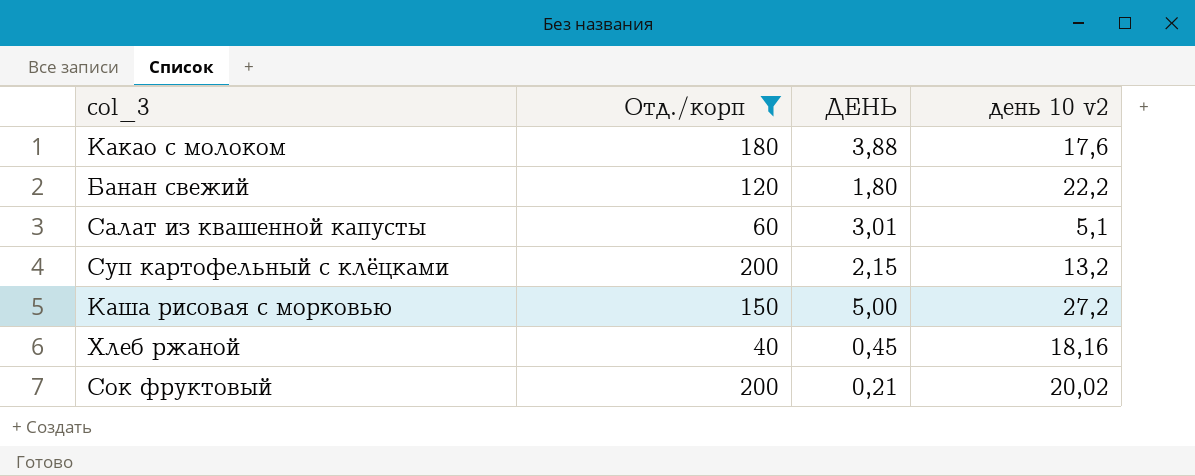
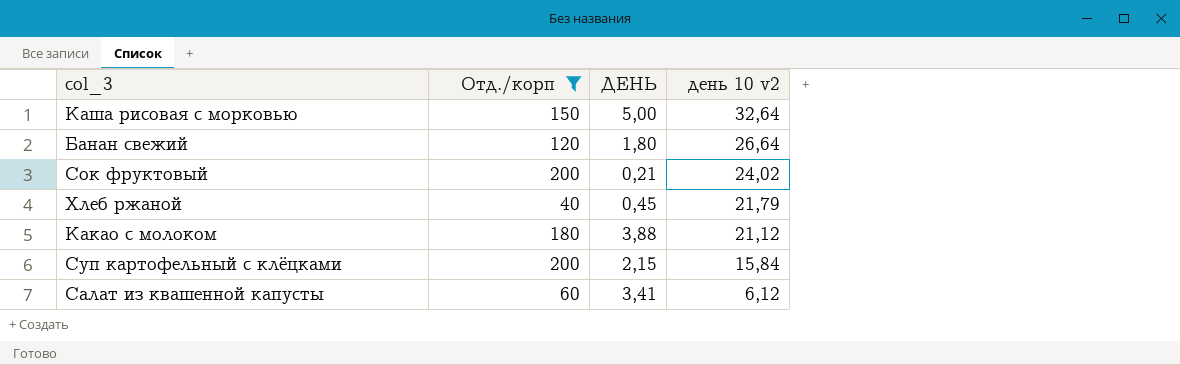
row order: none -> день 10 v2 descending
Каша рисовая с морковью | день 10 v2: 27,2 -> 32,64
Банан свежий | день 10 v2: 22,2 -> 26,64
Сок фруктовый | день 10 v2: 20,02 -> 24,02
Хлеб ржаной | день 10 v2: 18,16 -> 21,79
Какао с молоком | день 10 v2: 17,6 -> 21,12
Суп картофельный с клёцками | день 10 v2: 13,2 -> 15,84
Салат из квашенной капусты | ДЕНЬ: 3,01 -> 3,41
Салат из квашенной капусты | день 10 v2: 5,1 -> 6,12

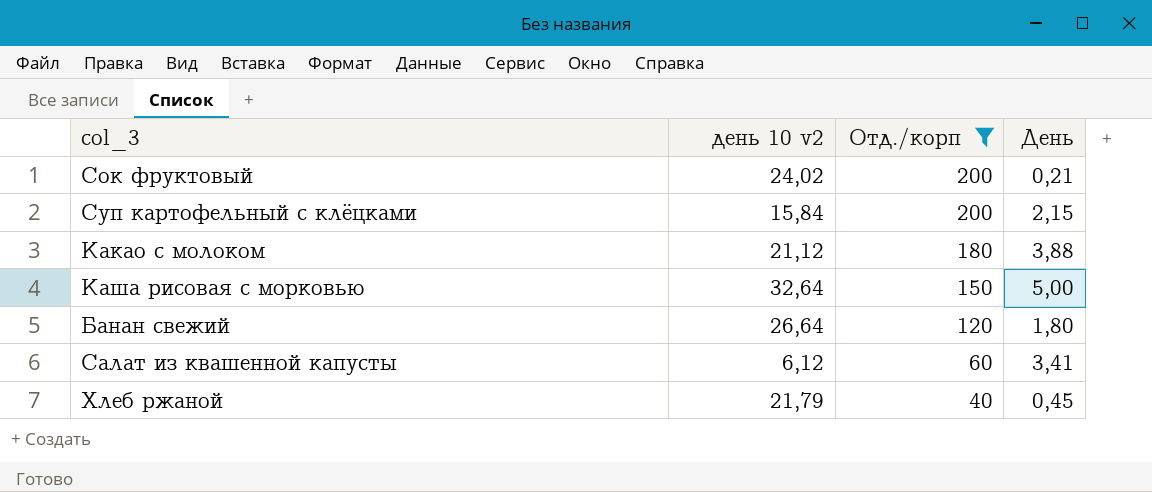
row order: день 10 v2 descending -> Отд./корп descending
column день 10 v2 | position: 4 -> 2
column name: ДЕНЬ -> День

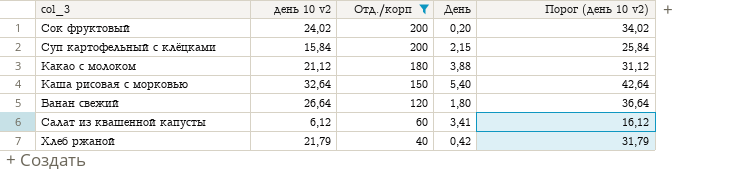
column Порог (день 10 v2) | formula: none -> [день 10 v2] + 10
Сок фруктовый | День: 0,21 -> 0,20
Каша рисовая с морковью | День: 5,00 -> 5,40
Хлеб ржаной | День: 0,45 -> 0,42

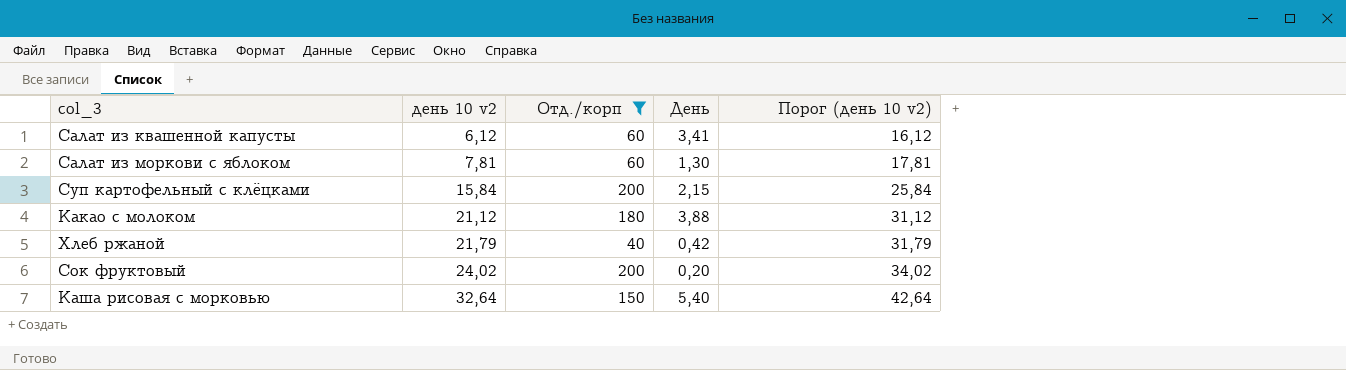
row order: Отд./корп descending -> день 10 v2 ascending
row Банан свежий: 26,64 | 120 | 1,80 | 36,64 -> none
row Салат из моркови с яблоком: none -> 7,81 | 60 | 1,30 | 17,81

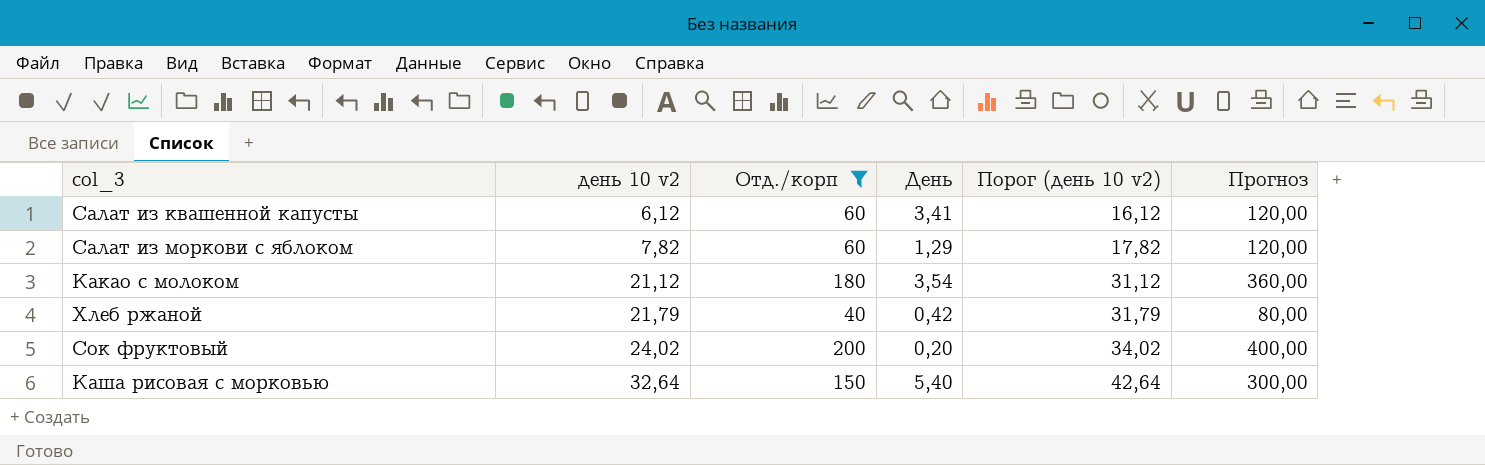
column Прогноз | formula: none -> [Отд./корп] * 2
row Суп картофельный с клёцками: 15,84 | 200 | 2,15 | 25,84 -> none
Салат из моркови с яблоком | день 10 v2: 7,81 -> 7,82
Салат из моркови с яблоком | День: 1,30 -> 1,29
Салат из моркови с яблоком | Порог (день 10 v2): 17,81 -> 17,82
Какао с молоком | День: 3,88 -> 3,54

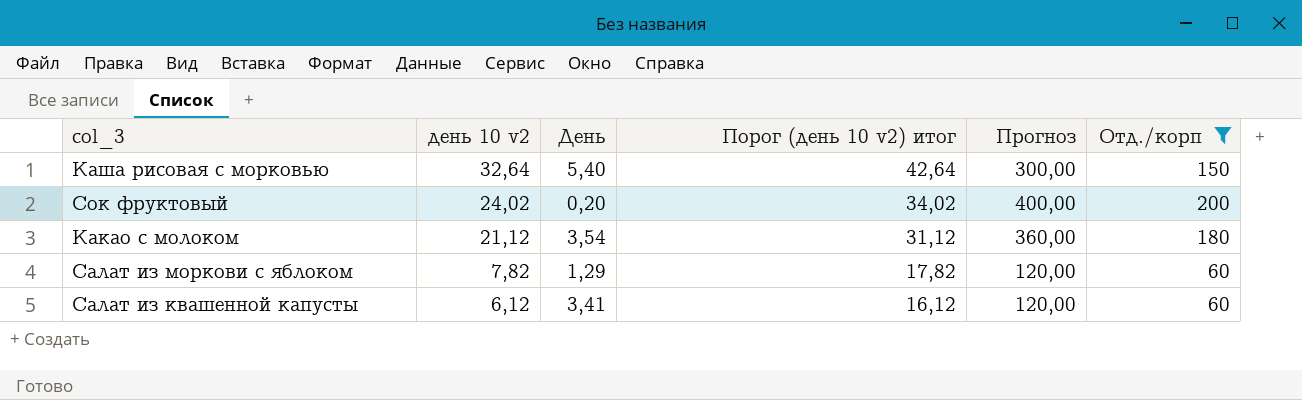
row order: день 10 v2 ascending -> день 10 v2 descending
column name: Порог (день 10 v2) -> Порог (день 10 v2) итог
column Отд./корп | position: 3 -> 6
row Хлеб ржаной: 21,79 | 40 | 0,42 | 31,79 | 80,00 -> none

